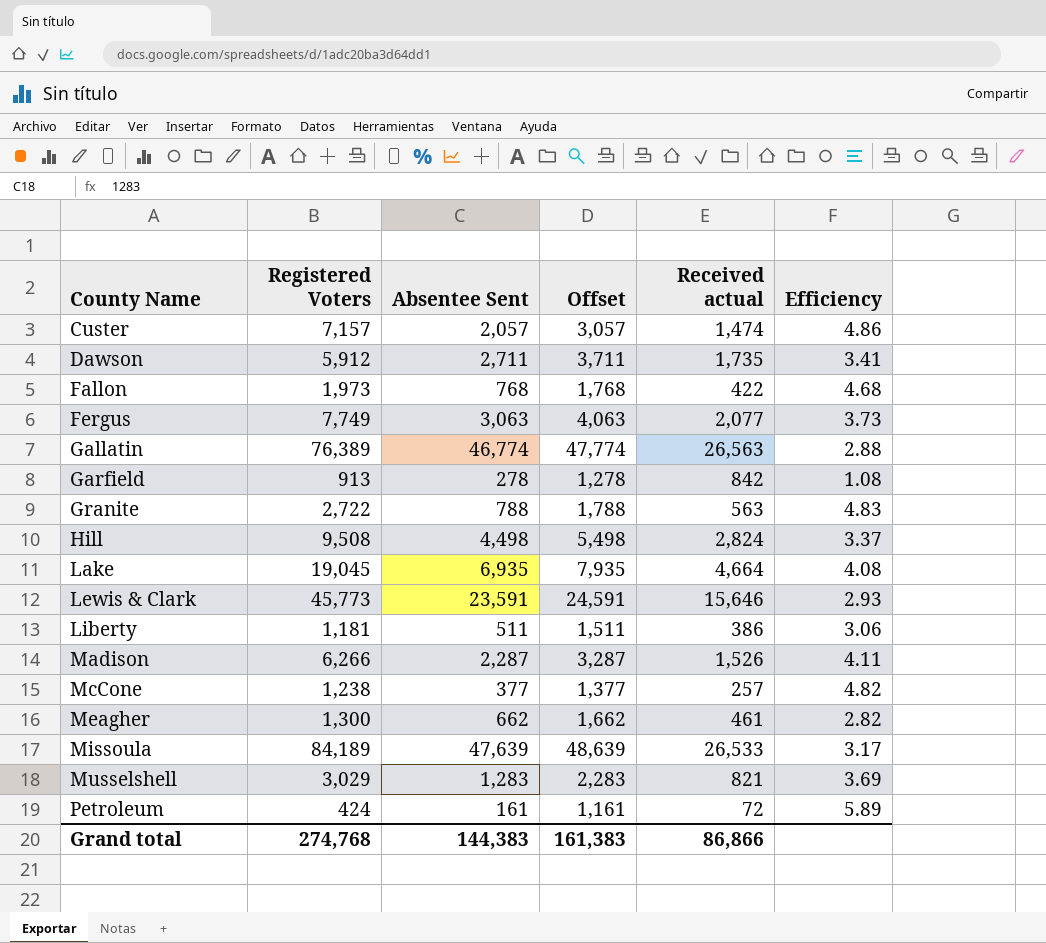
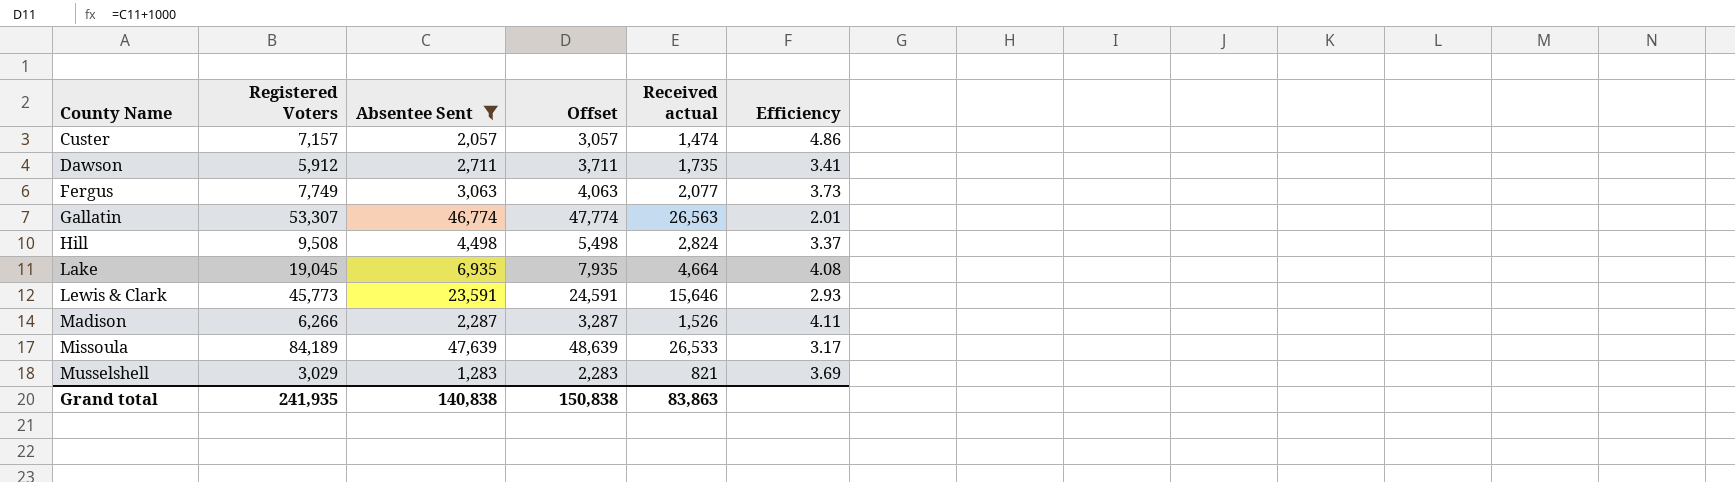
filter: none -> Absentee Sent >= 1,283
Gallatin | Registered Voters: 76,389 -> 53,307
Gallatin | Efficiency: 2.88 -> 2.01
Grand total | Registered Voters: 274,768 -> 241,935
Grand total | Absentee Sent: 144,383 -> 140,838
Grand total | Offset: 161,383 -> 150,838
Grand total | Received actual: 86,866 -> 83,863

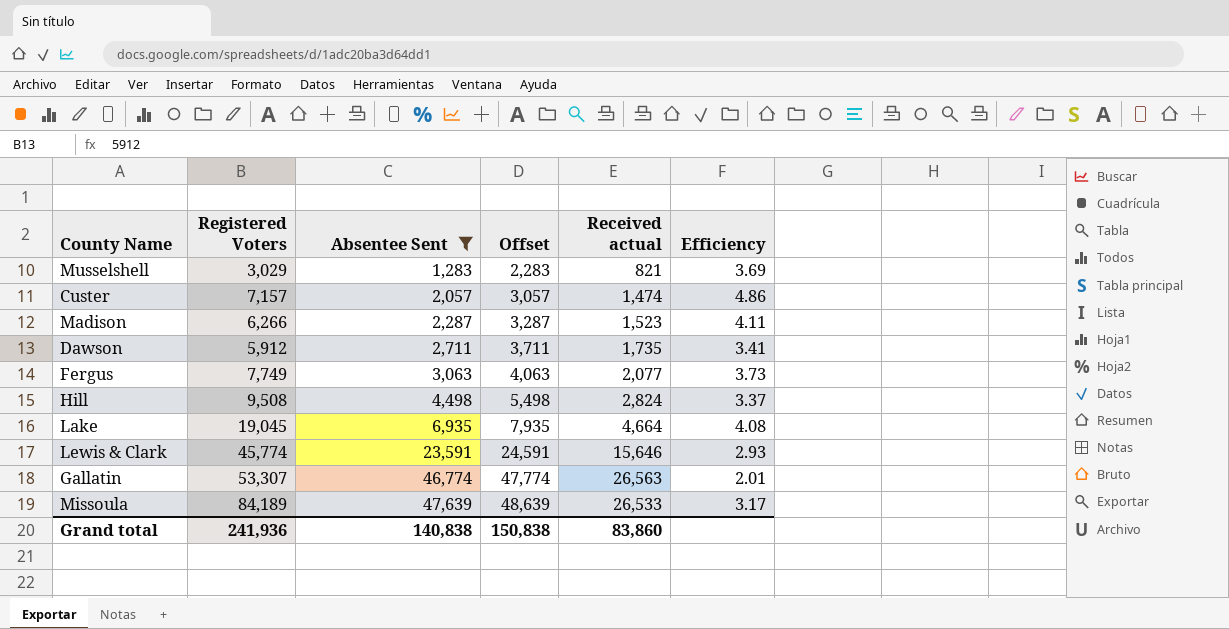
row order: County Name ascending -> Absentee Sent ascending
Madison | Received actual: 1,526 -> 1,523
Lewis & Clark | Registered Voters: 45,773 -> 45,774
Grand total | Registered Voters: 241,935 -> 241,936
Grand total | Received actual: 83,863 -> 83,860

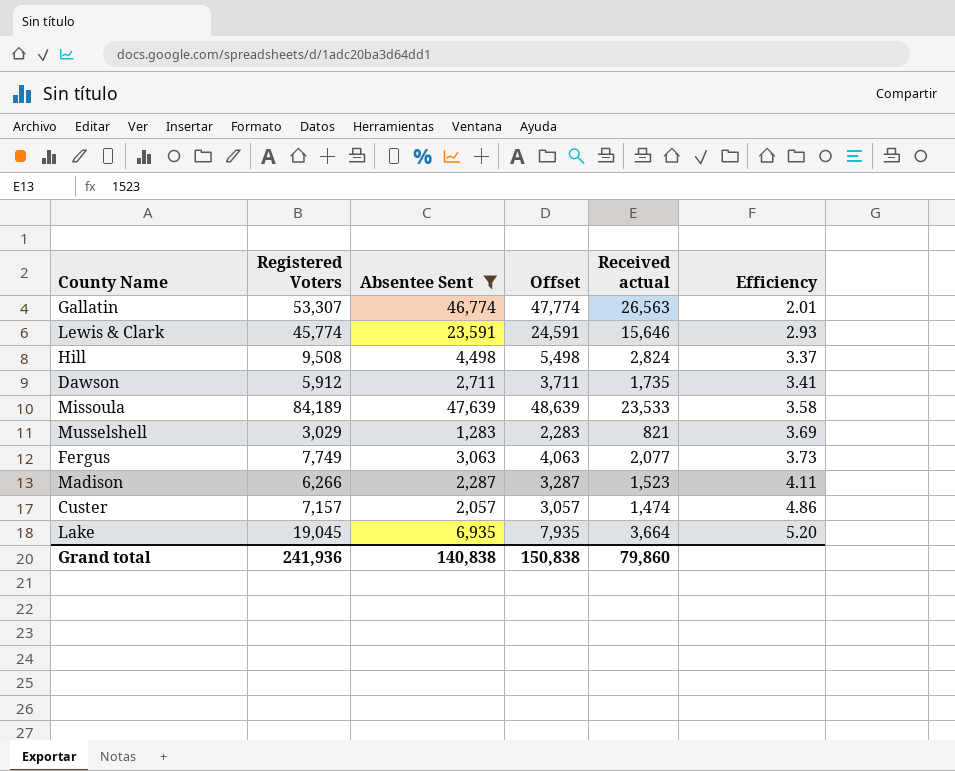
row order: Absentee Sent ascending -> Efficiency ascending
Missoula | Received actual: 26,533 -> 23,533
Missoula | Efficiency: 3.17 -> 3.58
Lake | Received actual: 4,664 -> 3,664
Lake | Efficiency: 4.08 -> 5.20
Grand total | Received actual: 83,860 -> 79,860

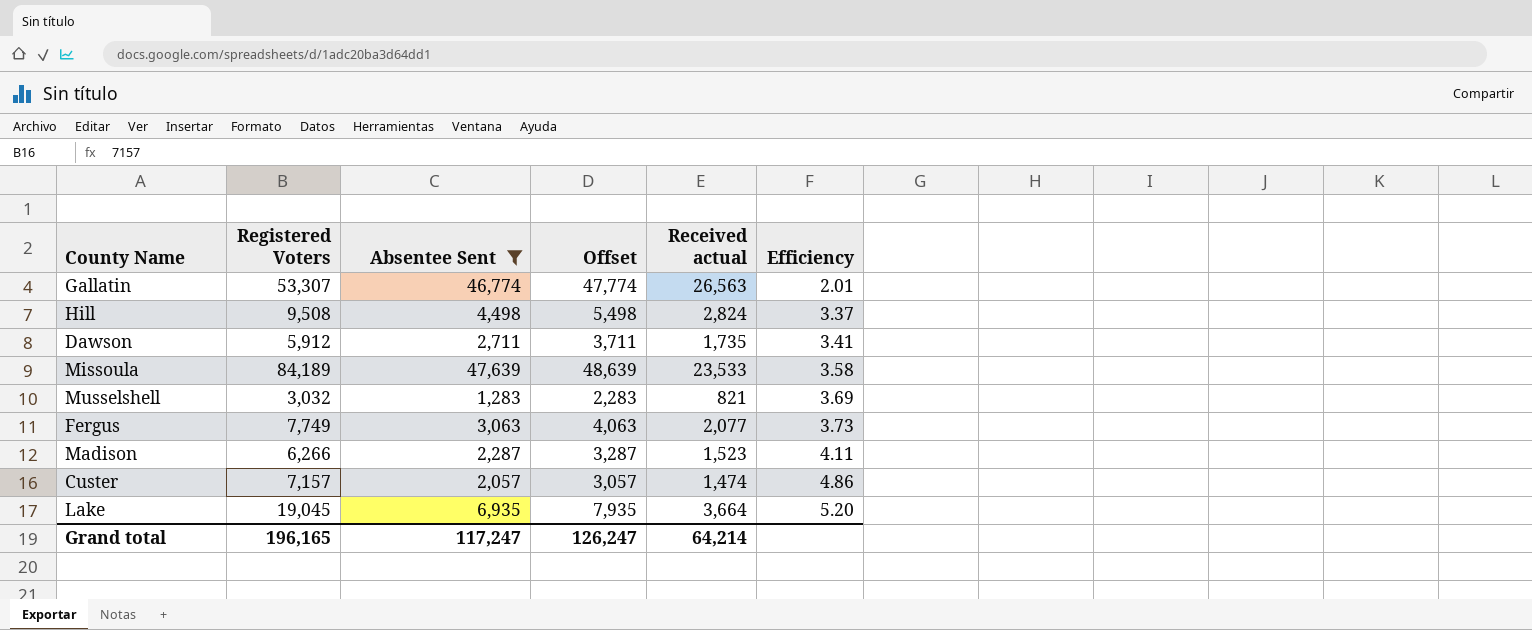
row Lewis & Clark: 45,774 | 23,591 | 24,591 | 15,646 | 2.93 -> none
Musselshell | Registered Voters: 3,029 -> 3,032
Grand total | Registered Voters: 241,936 -> 196,165
Grand total | Absentee Sent: 140,838 -> 117,247
Grand total | Offset: 150,838 -> 126,247
Grand total | Received actual: 79,860 -> 64,214

